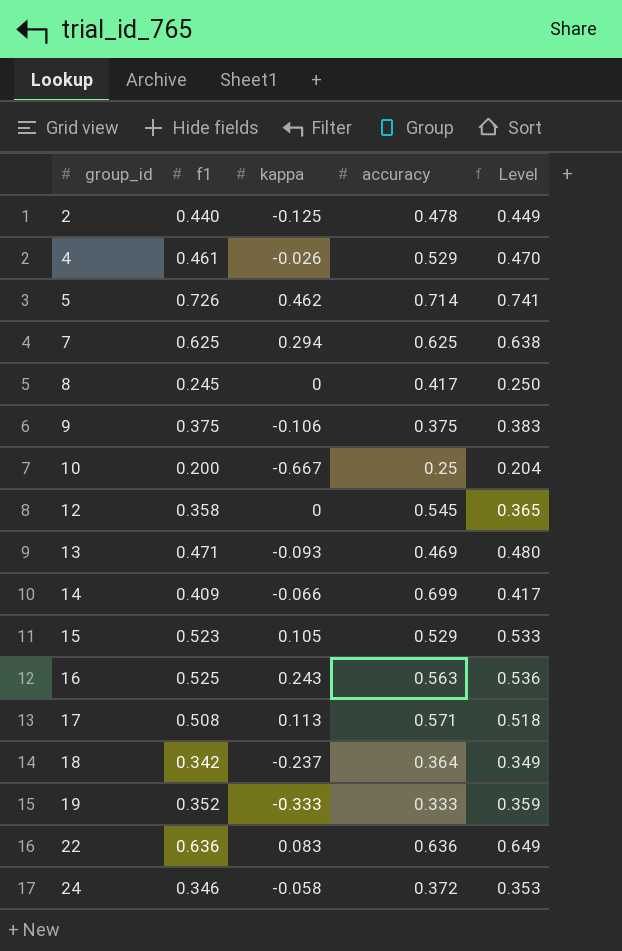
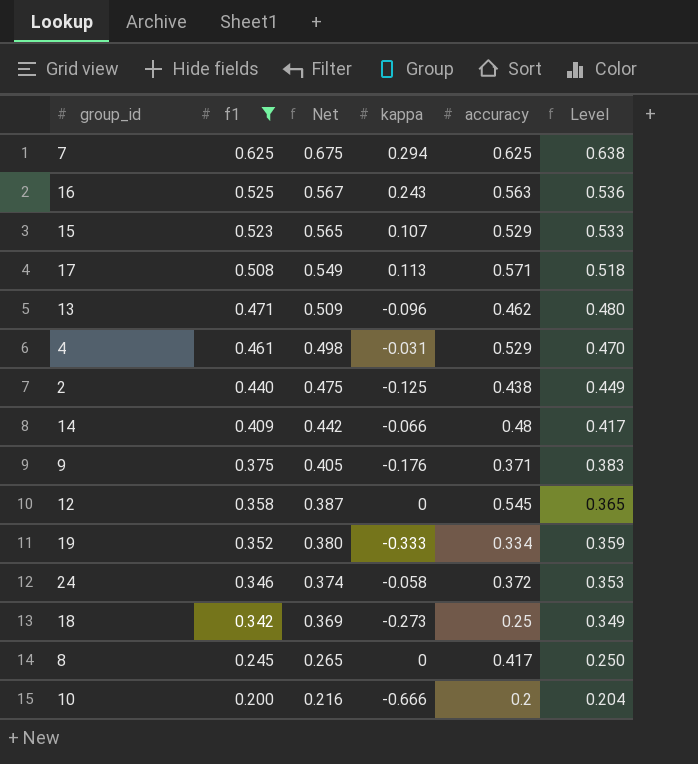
filter: none -> f1 <= 0.625
row order: group_id ascending -> f1 descending
column Net | formula: none -> [f1] * 1.08
15 | kappa: 0.105 -> 0.107
13 | kappa: -0.093 -> -0.096
13 | accuracy: 0.469 -> 0.462
4 | kappa: -0.026 -> -0.031
2 | accuracy: 0.478 -> 0.438
14 | accuracy: 0.699 -> 0.48
9 | kappa: -0.106 -> -0.176
9 | accuracy: 0.375 -> 0.371
19 | accuracy: 0.333 -> 0.334
18 | kappa: -0.237 -> -0.273
18 | accuracy: 0.364 -> 0.25
10 | kappa: -0.667 -> -0.666
10 | accuracy: 0.25 -> 0.2

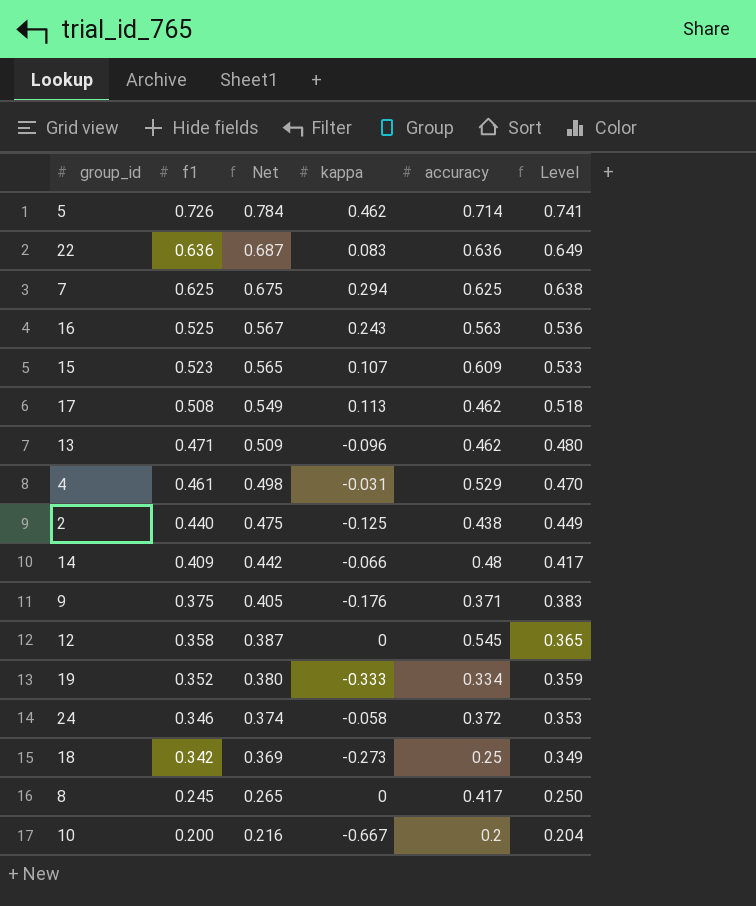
filter: f1 <= 0.625 -> none
15 | accuracy: 0.529 -> 0.609
17 | accuracy: 0.571 -> 0.462
10 | kappa: -0.666 -> -0.667

